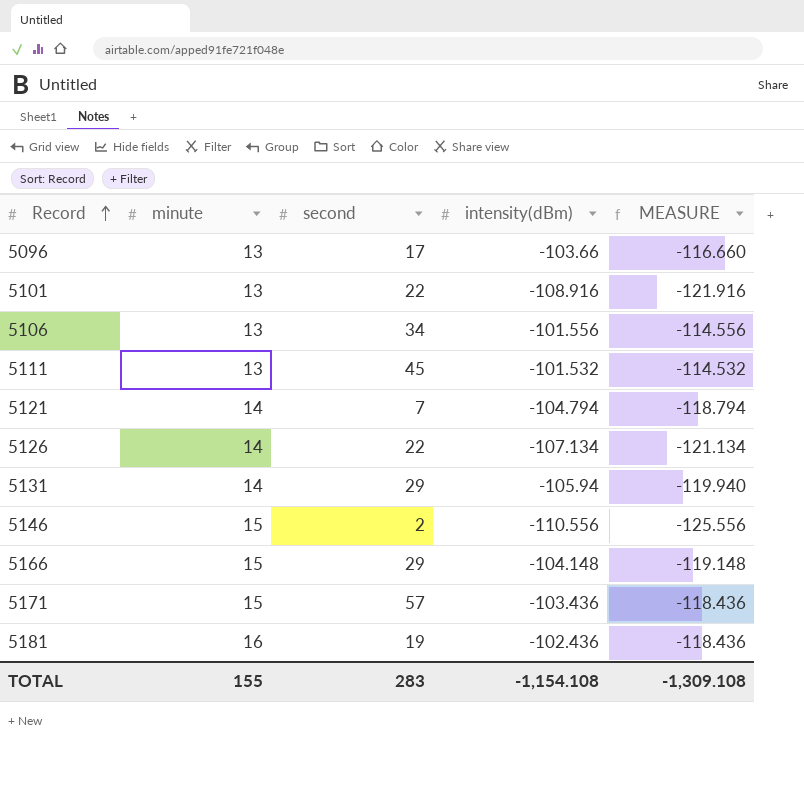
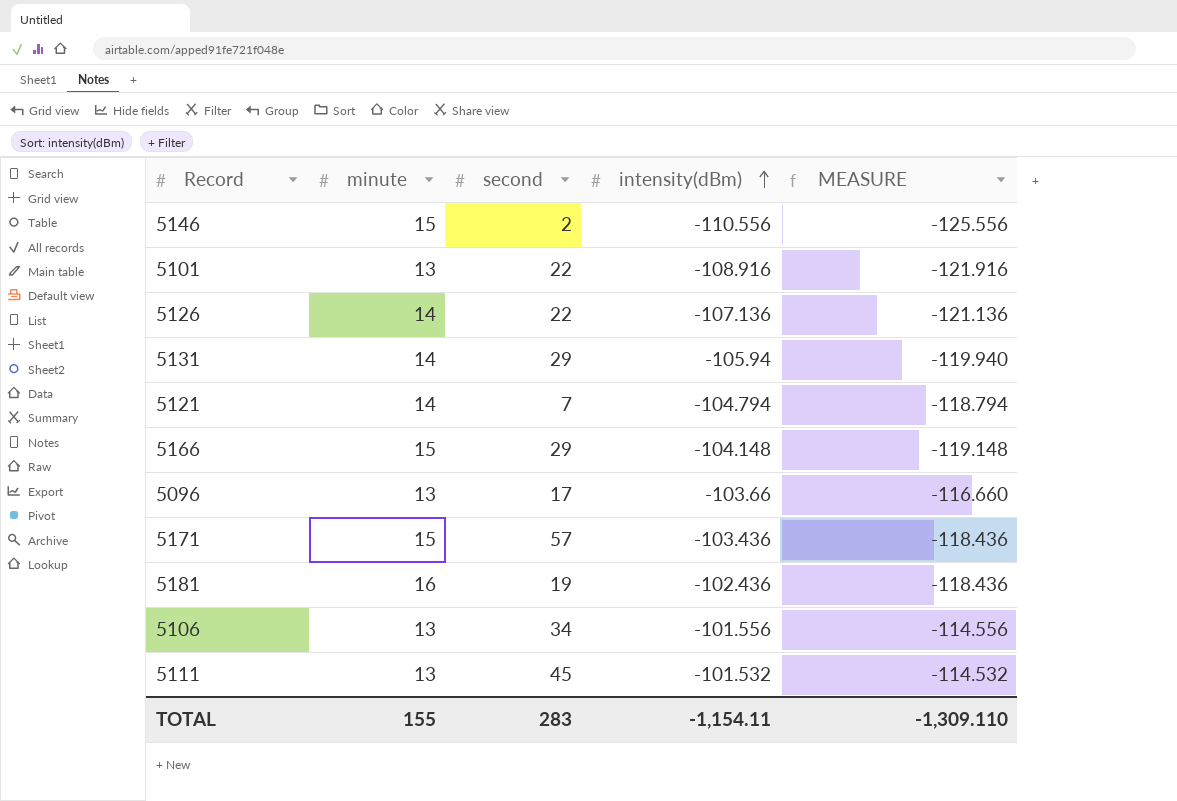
row order: Record ascending -> intensity(dBm) ascending
5126 | intensity(dBm): -107.134 -> -107.136
5126 | MEASURE: -121.134 -> -121.136
TOTAL | intensity(dBm): -1,154.108 -> -1,154.11
TOTAL | MEASURE: -1,309.108 -> -1,309.110

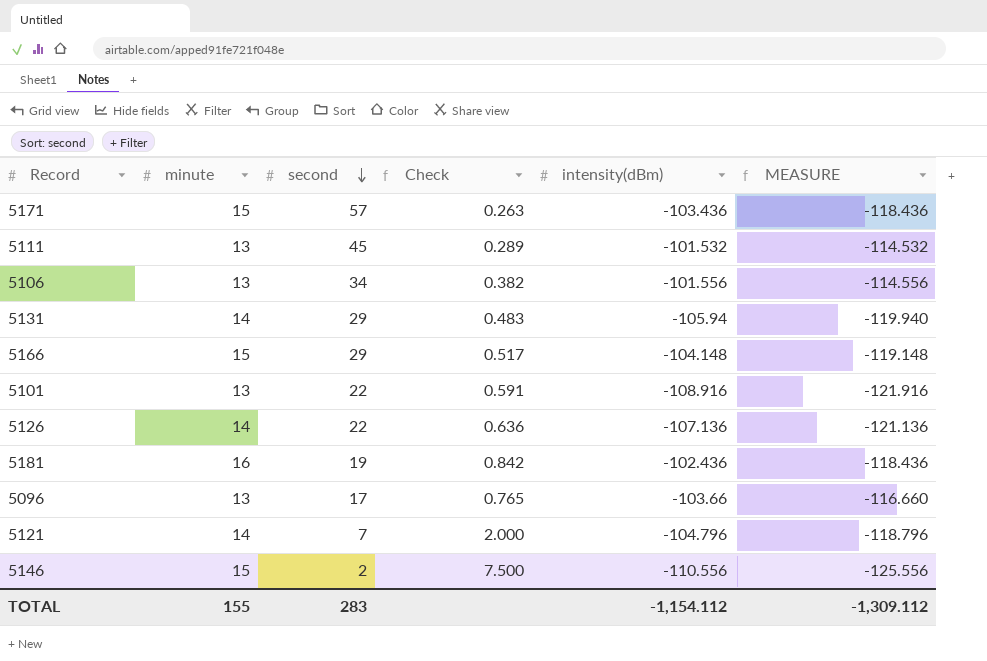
row order: intensity(dBm) ascending -> second descending
column Check | formula: none -> [minute] / [second]
5121 | intensity(dBm): -104.794 -> -104.796
5121 | MEASURE: -118.794 -> -118.796
TOTAL | intensity(dBm): -1,154.11 -> -1,154.112
TOTAL | MEASURE: -1,309.110 -> -1,309.112

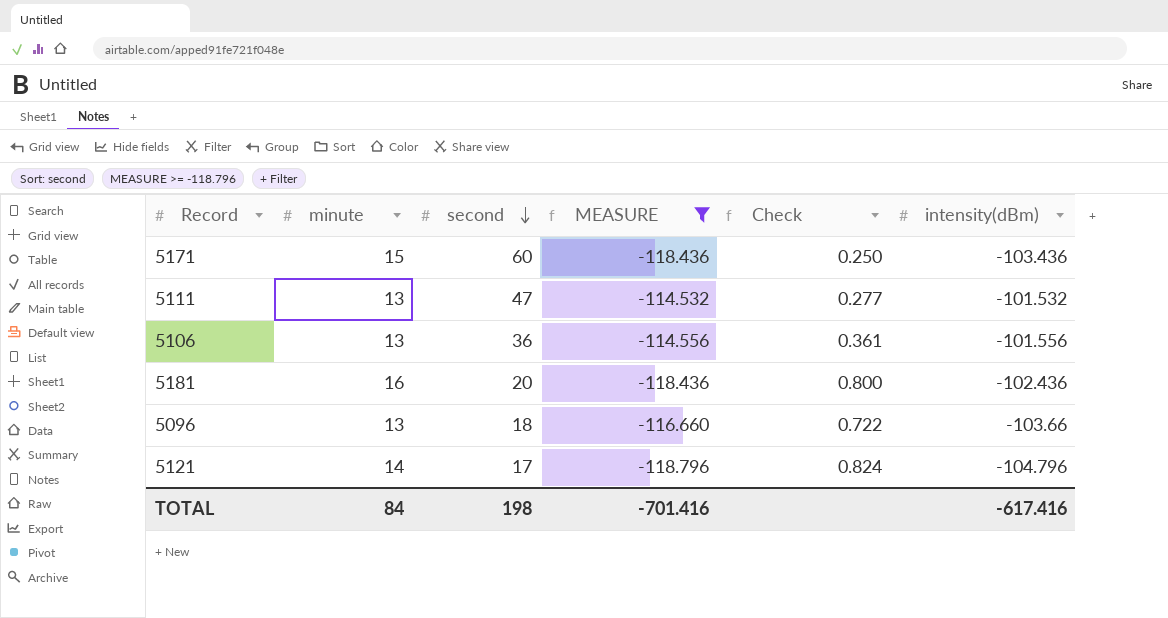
filter: none -> MEASURE >= -118.796
column MEASURE | position: 6 -> 4
5171 | second: 57 -> 60
5171 | Check: 0.263 -> 0.250
5111 | second: 45 -> 47
5111 | Check: 0.289 -> 0.277
5106 | second: 34 -> 36
5106 | Check: 0.382 -> 0.361
5181 | second: 19 -> 20
5181 | Check: 0.842 -> 0.800
5096 | second: 17 -> 18
5096 | Check: 0.765 -> 0.722
5121 | second: 7 -> 17
5121 | Check: 2.000 -> 0.824
TOTAL | minute: 155 -> 84
TOTAL | second: 283 -> 198
TOTAL | MEASURE: -1,309.112 -> -701.416
TOTAL | intensity(dBm): -1,154.112 -> -617.416

